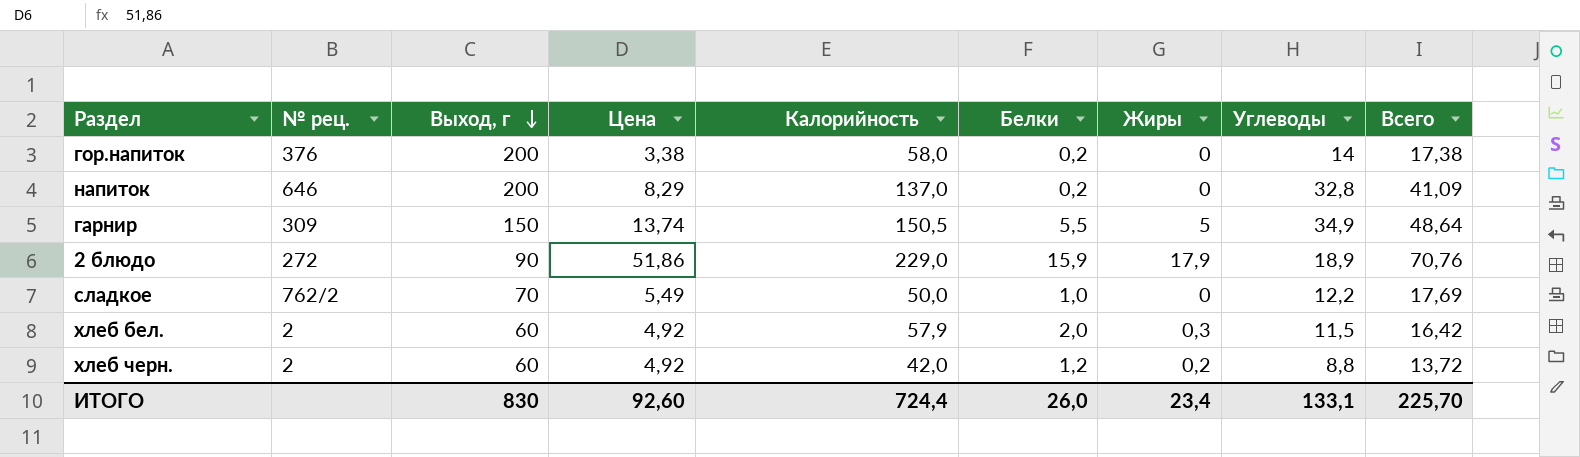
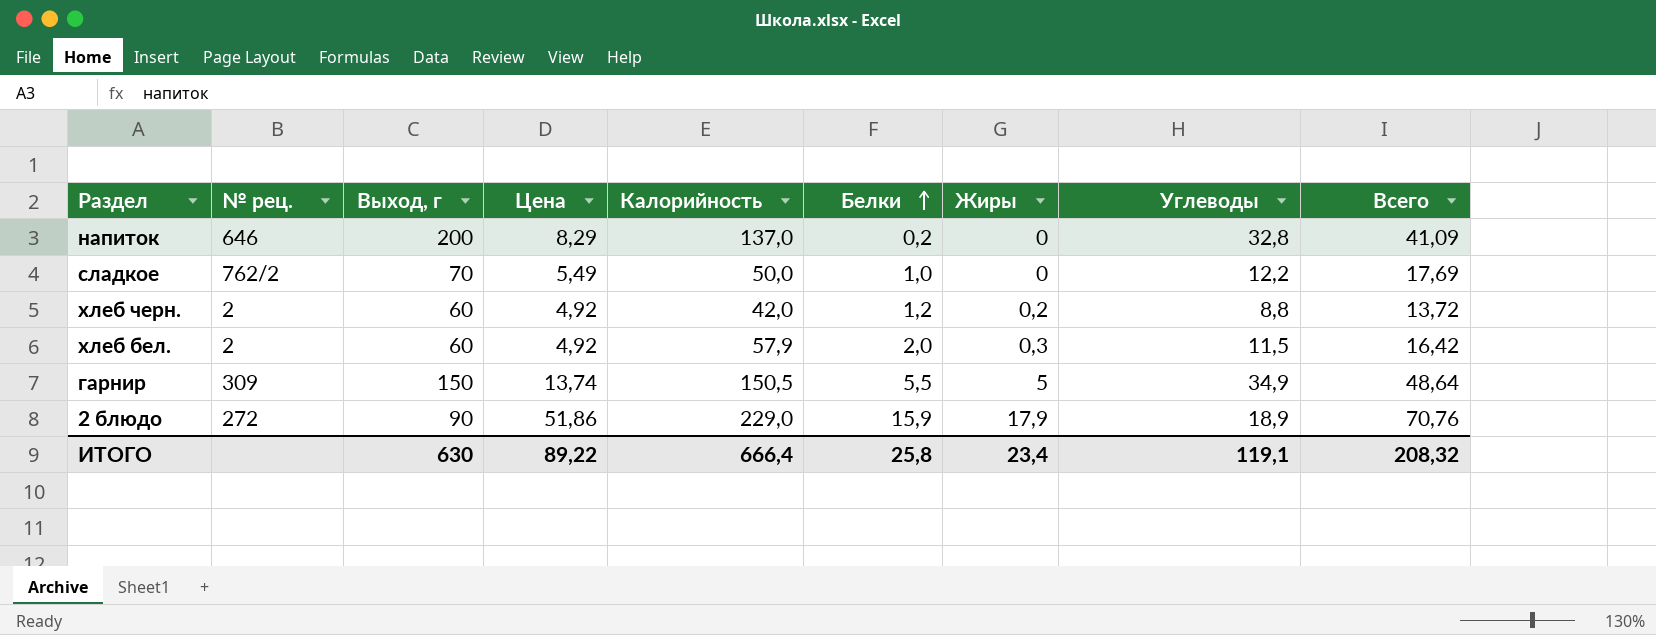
row order: Выход, г descending -> Белки ascending
row гор.напиток: 376 | 200 | 3,38 | 58,0 | 0,2 | 0 | 14 | 17,38 -> none
ИТОГО | Выход, г: 830 -> 630
ИТОГО | Цена: 92,60 -> 89,22
ИТОГО | Калорийность: 724,4 -> 666,4
ИТОГО | Белки: 26,0 -> 25,8
ИТОГО | Углеводы: 133,1 -> 119,1
ИТОГО | Всего: 225,70 -> 208,32

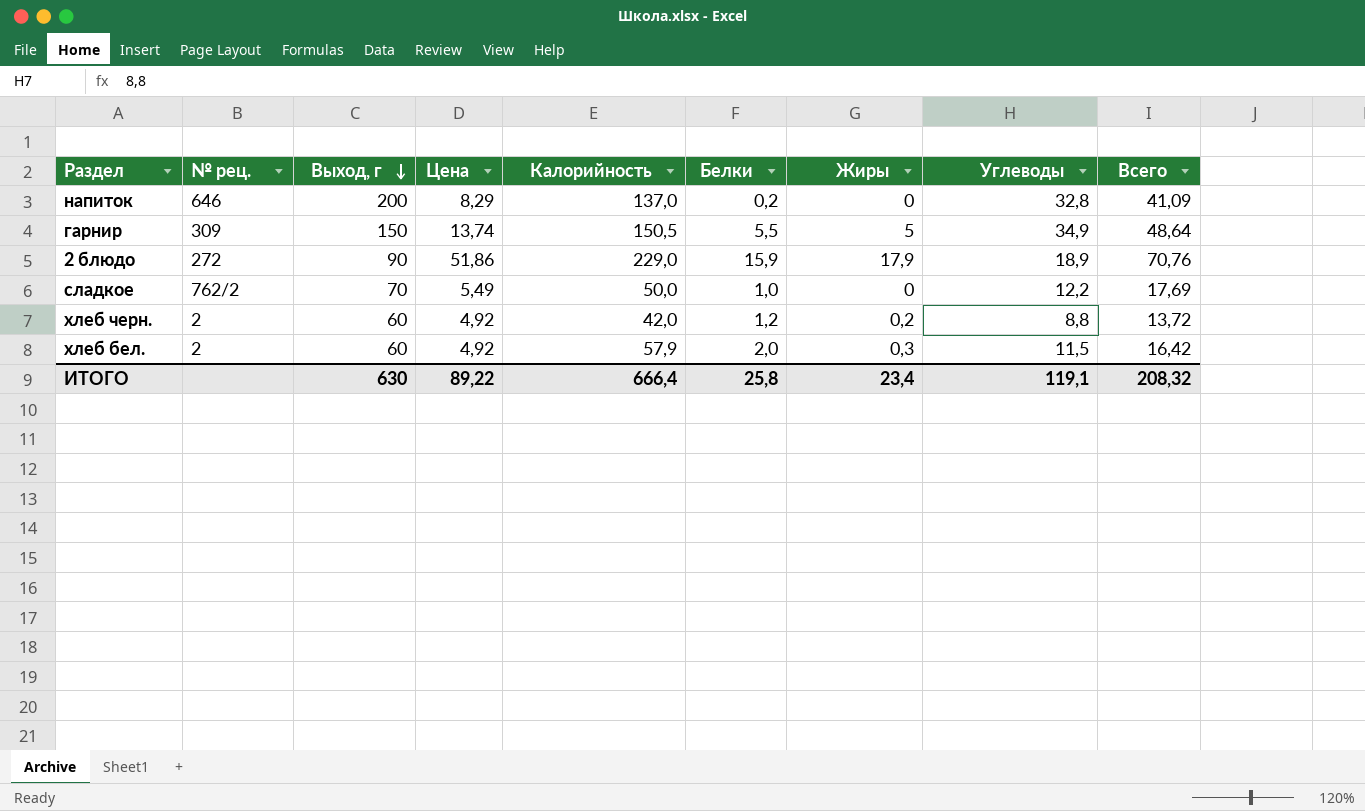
row order: Белки ascending -> Выход, г descending

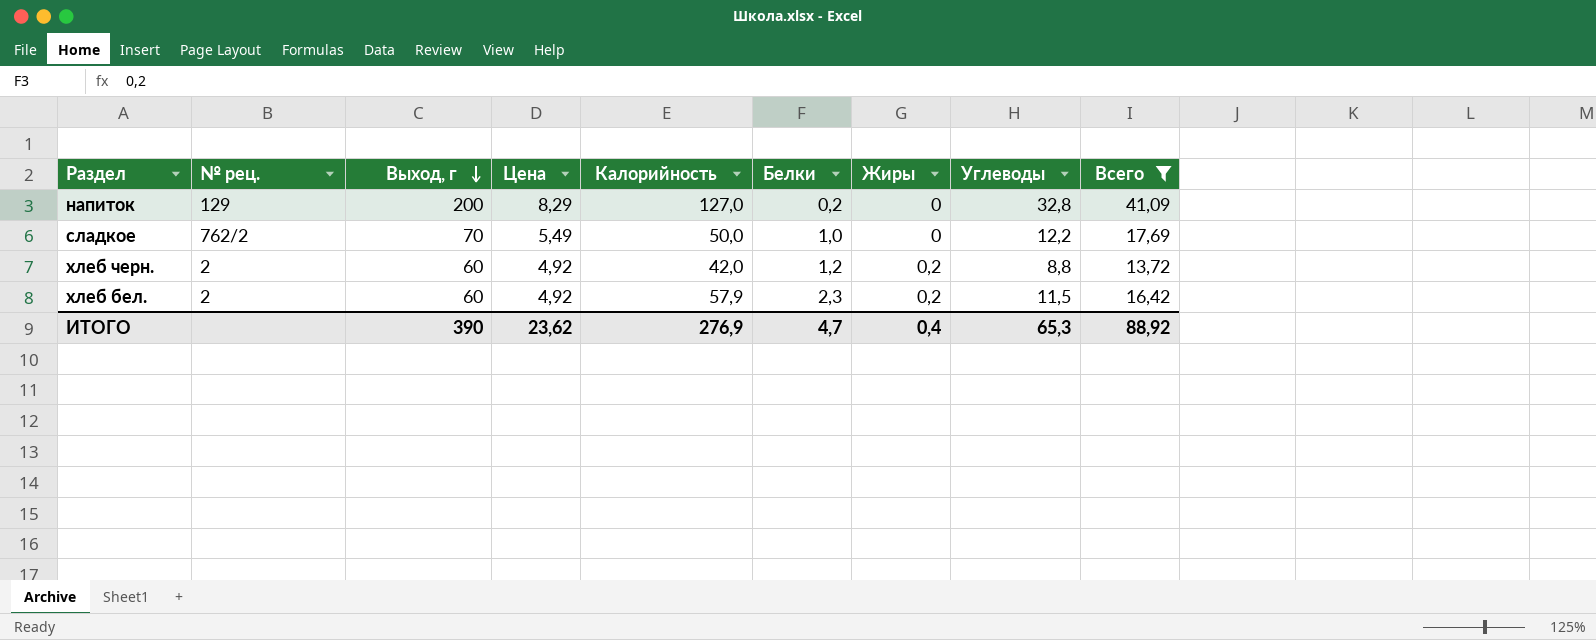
filter: none -> Всего <= 41,09
напиток | № рец.: 646 -> 129
напиток | Калорийность: 137,0 -> 127,0
хлеб бел. | Белки: 2,0 -> 2,3
хлеб бел. | Жиры: 0,3 -> 0,2
ИТОГО | Выход, г: 630 -> 390
ИТОГО | Цена: 89,22 -> 23,62
ИТОГО | Калорийность: 666,4 -> 276,9
ИТОГО | Белки: 25,8 -> 4,7
ИТОГО | Жиры: 23,4 -> 0,4
ИТОГО | Углеводы: 119,1 -> 65,3
ИТОГО | Всего: 208,32 -> 88,92

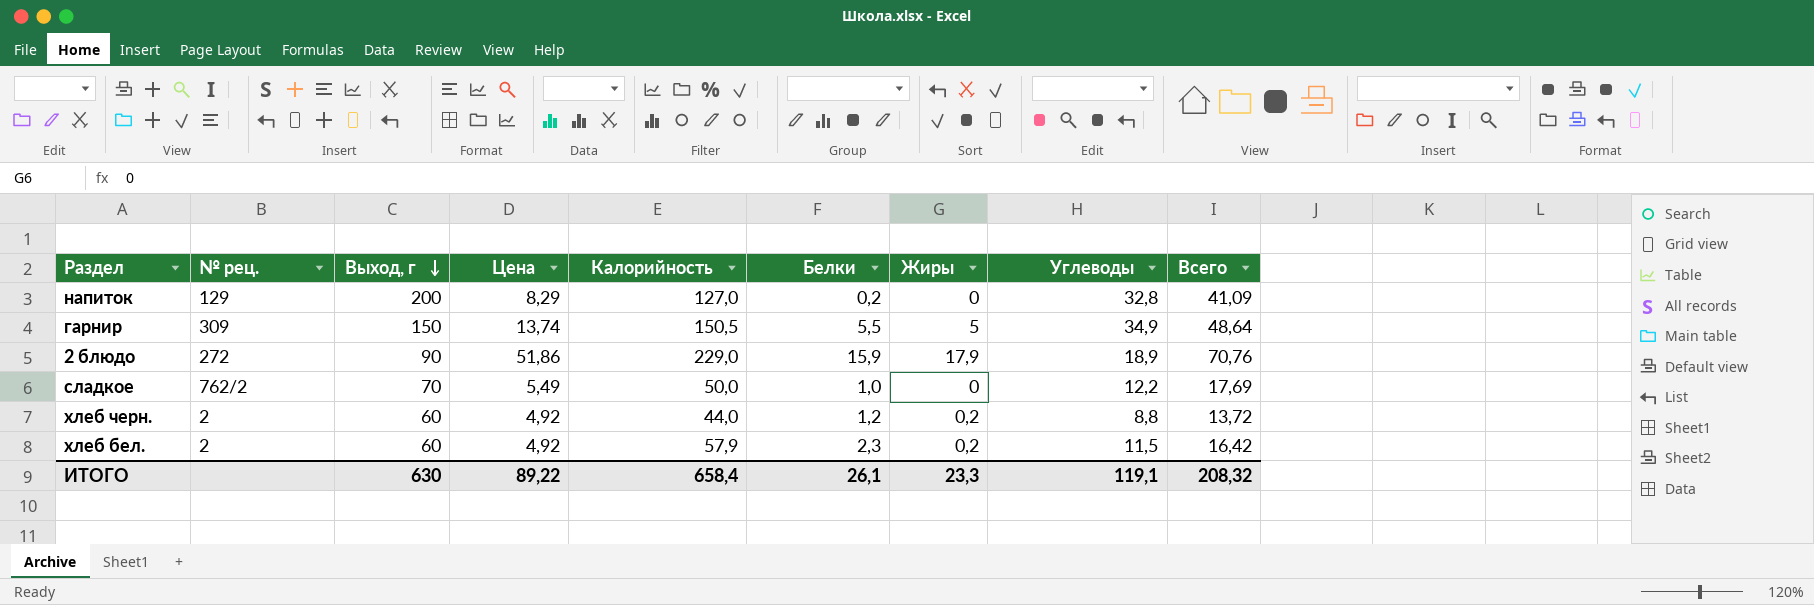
filter: Всего <= 41,09 -> none
хлеб черн. | Калорийность: 42,0 -> 44,0
ИТОГО | Выход, г: 390 -> 630
ИТОГО | Цена: 23,62 -> 89,22
ИТОГО | Калорийность: 276,9 -> 658,4
ИТОГО | Белки: 4,7 -> 26,1
ИТОГО | Жиры: 0,4 -> 23,3
ИТОГО | Углеводы: 65,3 -> 119,1
ИТОГО | Всего: 88,92 -> 208,32

